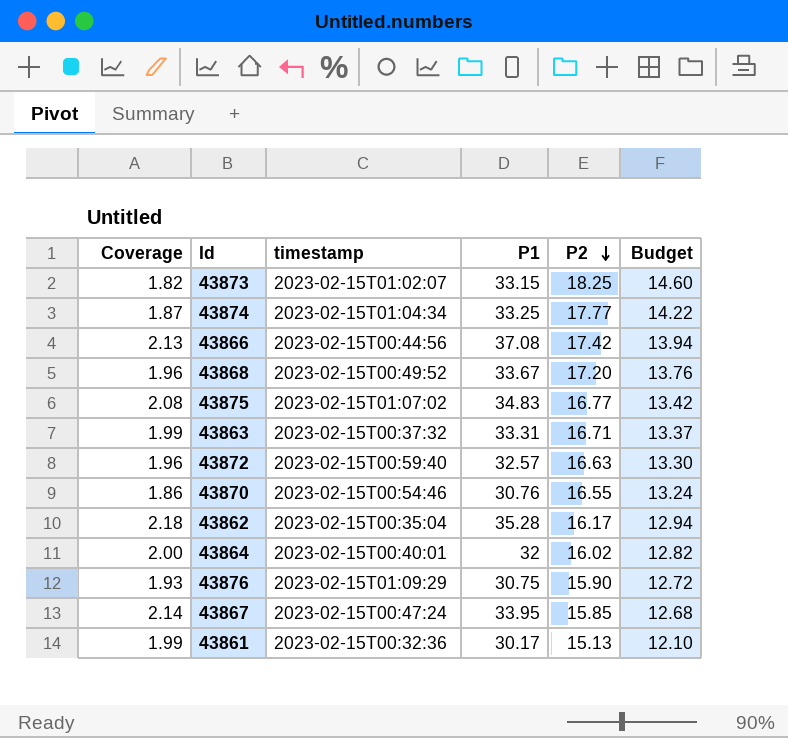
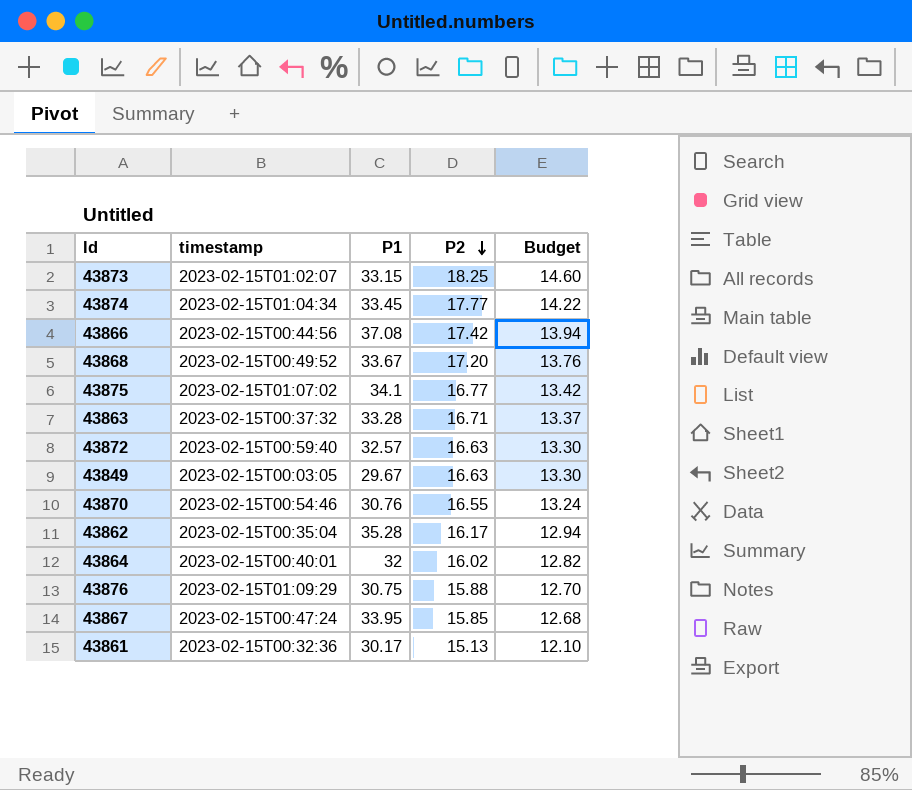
column Coverage | formula: [P1] / [P2] -> none
43874 | P1: 33.25 -> 33.45
43875 | P1: 34.83 -> 34.1
43863 | P1: 33.31 -> 33.28
row 43849: none -> 2023-02-15T00:03:05 | 29.67 | 16.63 | 13.30
43876 | P2: 15.90 -> 15.88
43876 | Budget: 12.72 -> 12.70

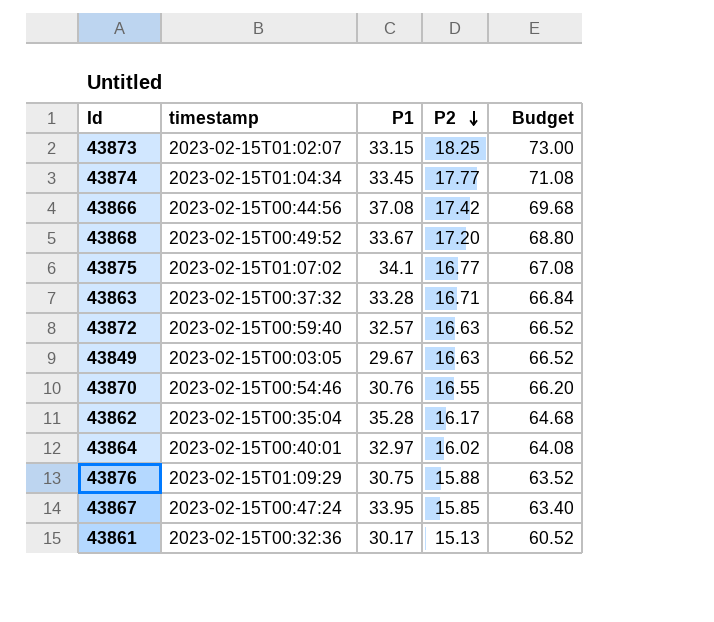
column Budget | formula: [P2] * 0.8 -> [P2] * 4
43864 | P1: 32 -> 32.97

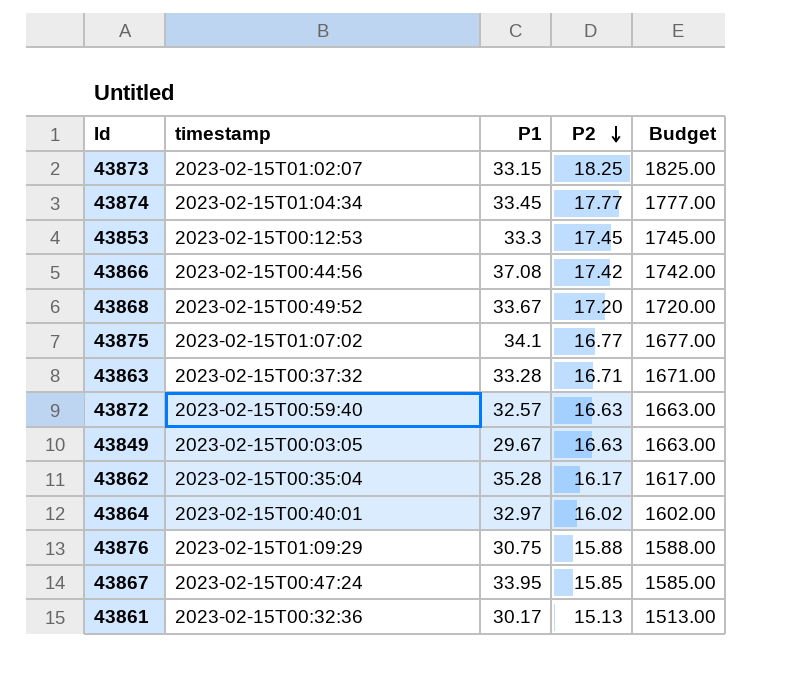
column Budget | formula: [P2] * 4 -> [P2] * 100
row 43870: 2023-02-15T00:54:46 | 30.76 | 16.55 | 66.20 -> none
row 43853: none -> 2023-02-15T00:12:53 | 33.3 | 17.45 | 1745.00

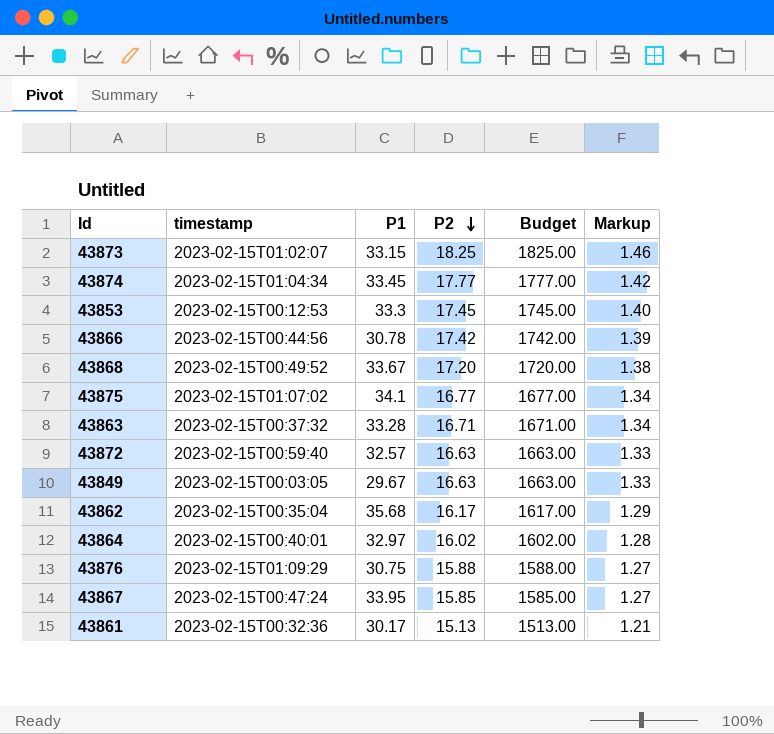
column Markup | formula: none -> [P2] * 0.08
43866 | P1: 37.08 -> 30.78
43862 | P1: 35.28 -> 35.68

